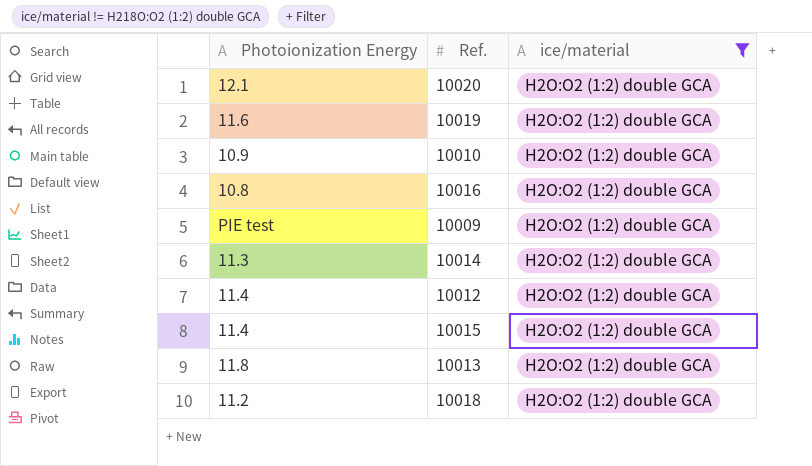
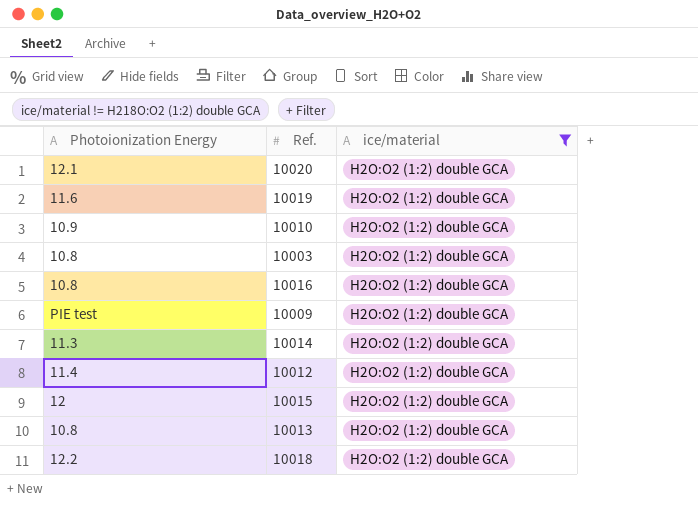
row 10003: none -> 10.8 | H2O:O2 (1:2) double GCA
10015 | Photoionization Energy: 11.4 -> 12
10013 | Photoionization Energy: 11.8 -> 10.8
10018 | Photoionization Energy: 11.2 -> 12.2

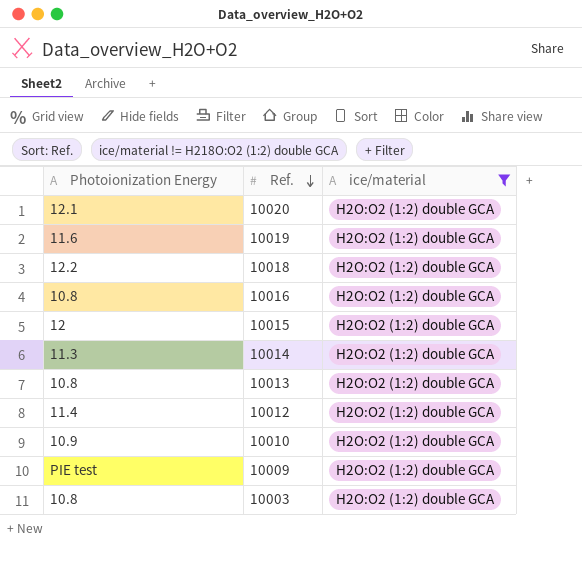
row order: none -> Ref. descending

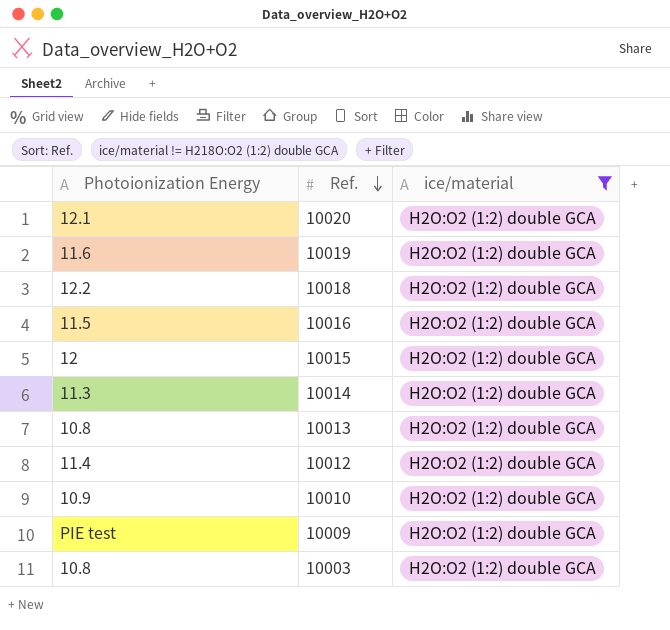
10016 | Photoionization Energy: 10.8 -> 11.5

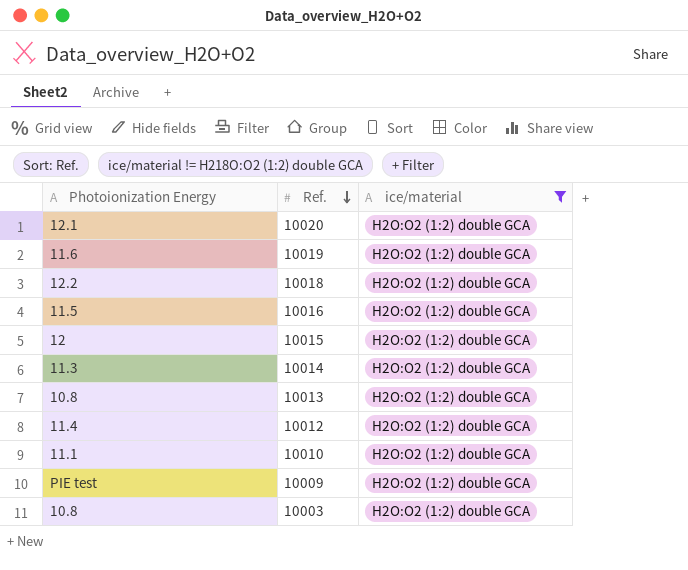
10010 | Photoionization Energy: 10.9 -> 11.1

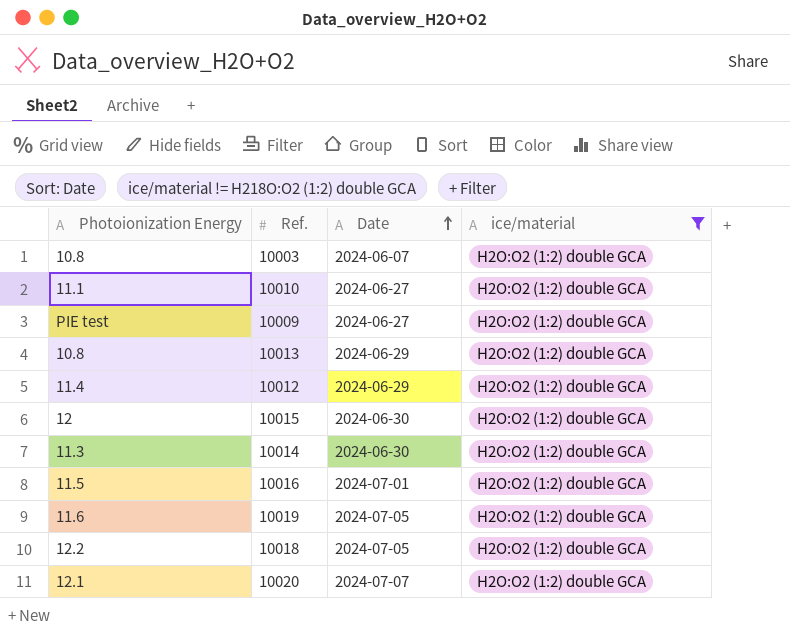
row order: Ref. descending -> Date ascending
column Date | position: none -> 3

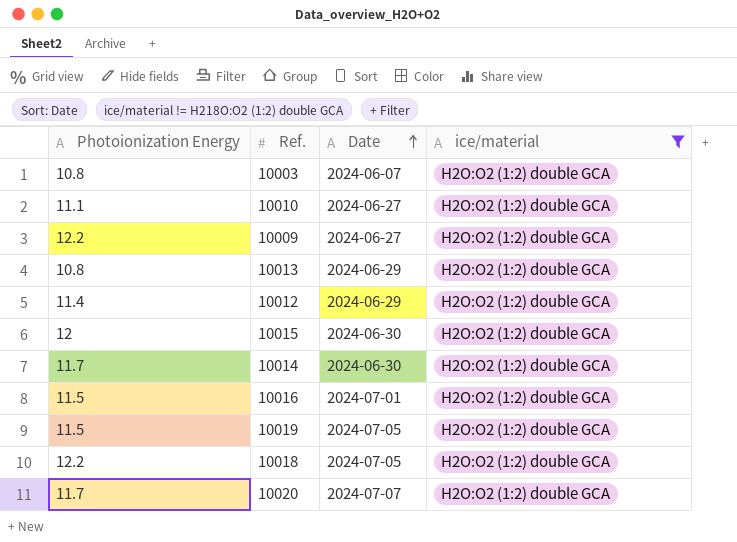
10009 | Photoionization Energy: PIE test -> 12.2
10014 | Photoionization Energy: 11.3 -> 11.7
10019 | Photoionization Energy: 11.6 -> 11.5
10020 | Photoionization Energy: 12.1 -> 11.7

